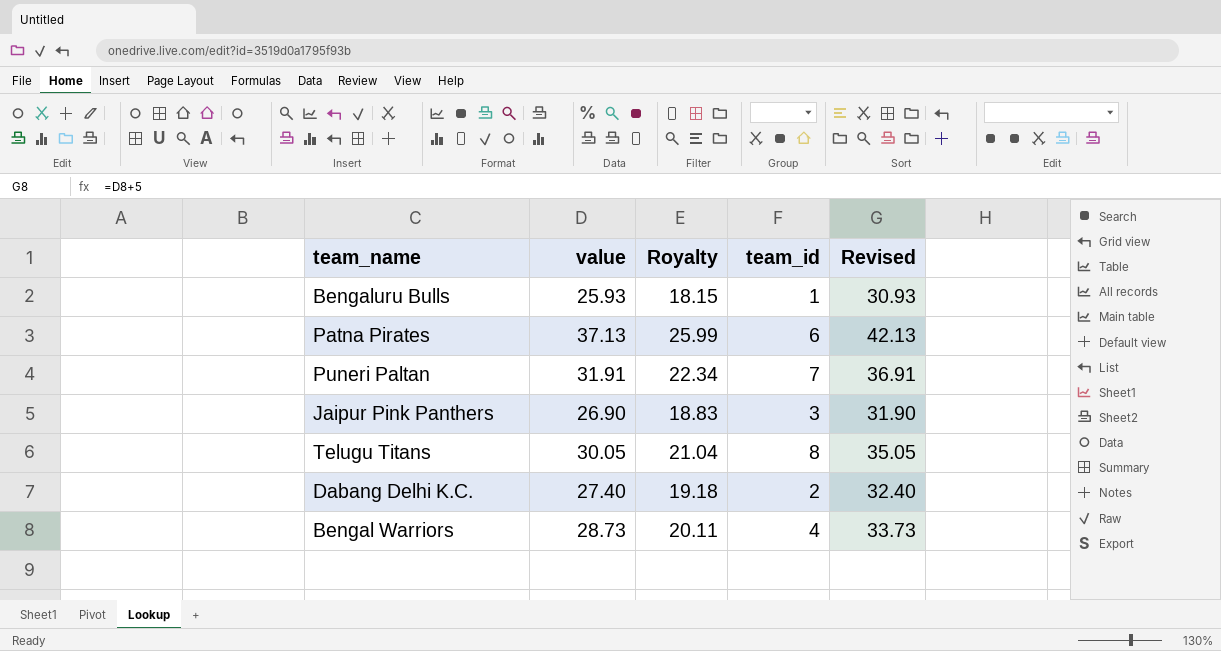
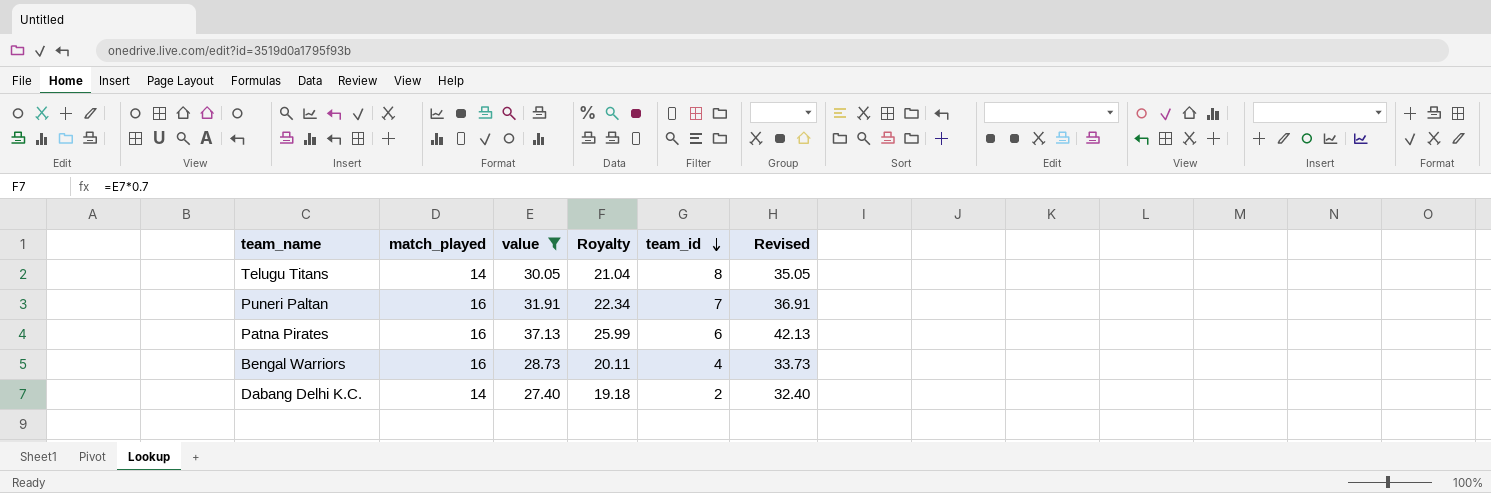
filter: none -> value >= 27.40
row order: none -> team_id descending
column match_played | position: none -> 2

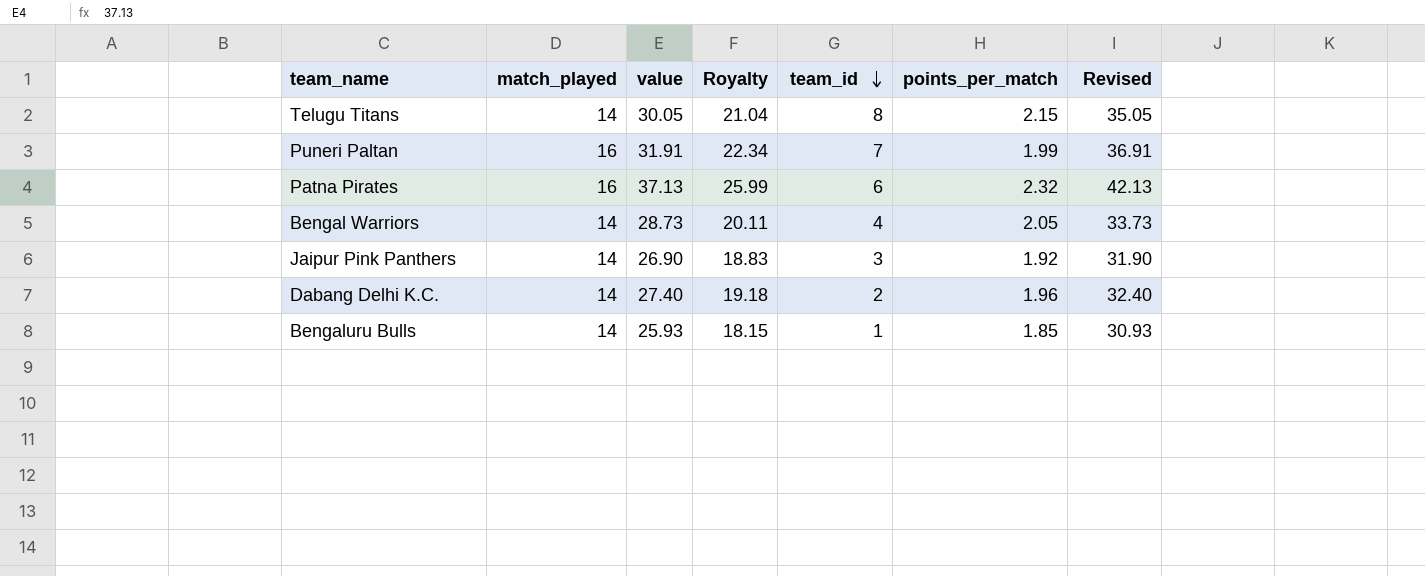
filter: value >= 27.40 -> none
column points_per_match | formula: none -> [value] / [match_played]
Bengal Warriors | match_played: 16 -> 14

